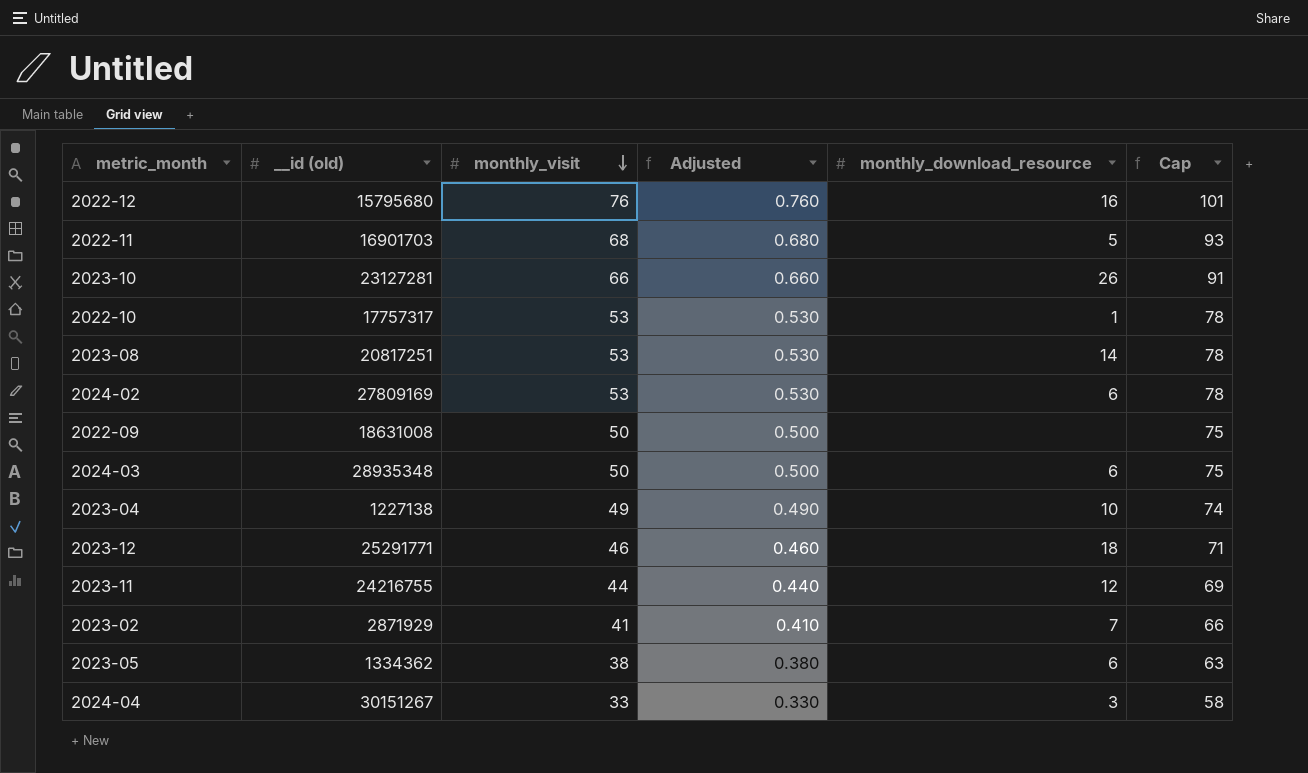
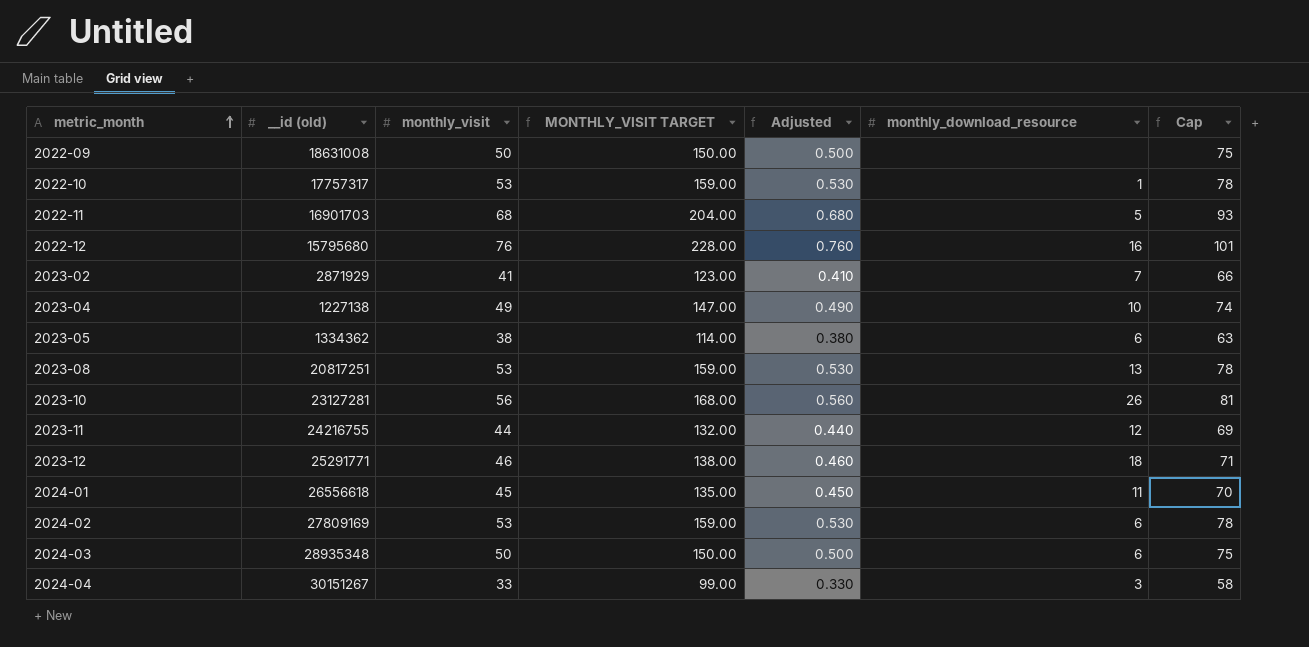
row order: monthly_visit descending -> metric_month ascending
column MONTHLY_VISIT TARGET | formula: none -> [monthly_visit] * 3
2023-08 | monthly_download_resource: 14 -> 13
2023-10 | monthly_visit: 66 -> 56
2023-10 | Adjusted: 0.660 -> 0.560
2023-10 | Cap: 91 -> 81
row 2024-01: none -> 26556618 | 45 | 135.00 | 0.450 | 11 | 70

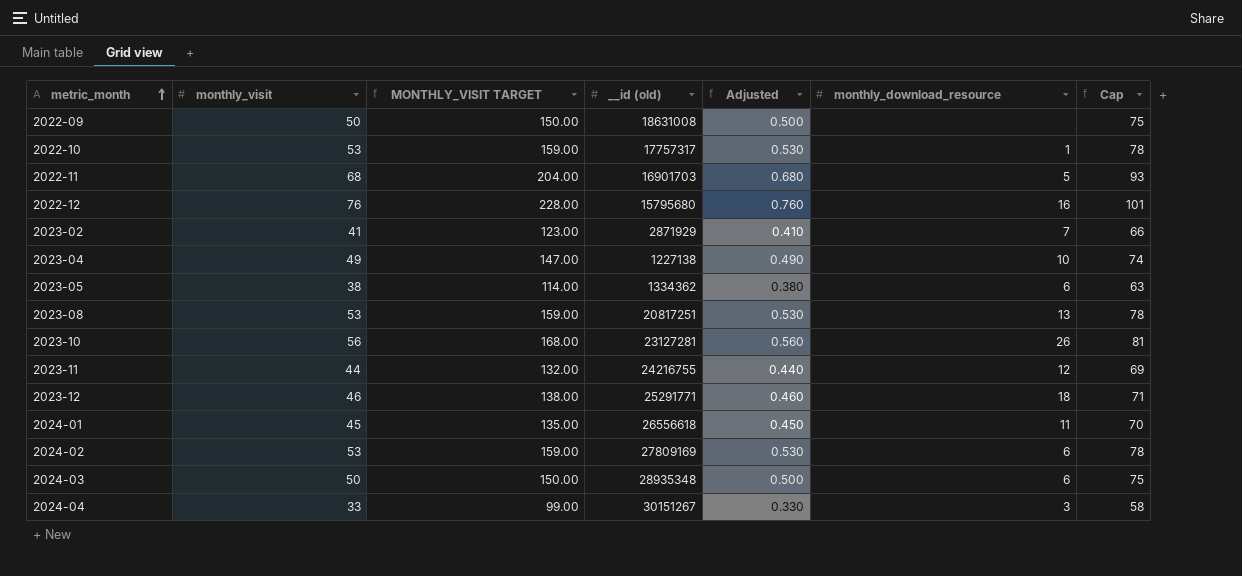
column __id (old) | position: 2 -> 4

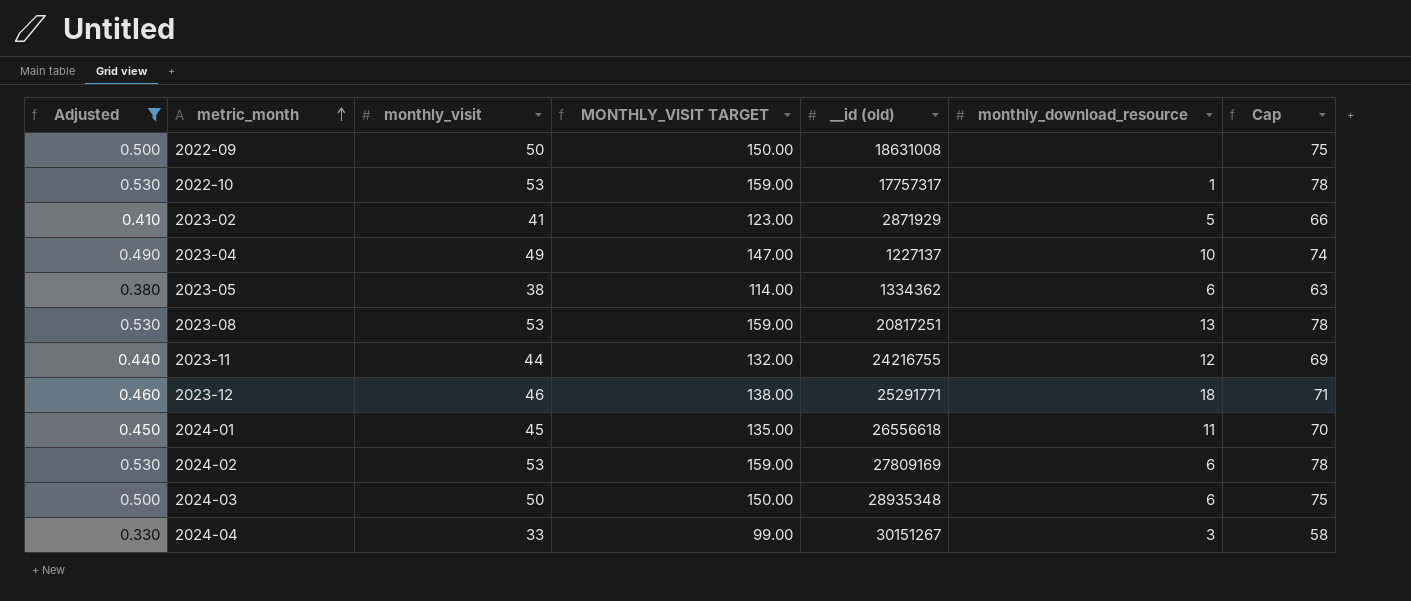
filter: none -> Adjusted <= 0.530
column Adjusted | position: 5 -> 1
2023-02 | monthly_download_resource: 7 -> 5
2023-04 | __id (old): 1227138 -> 1227137

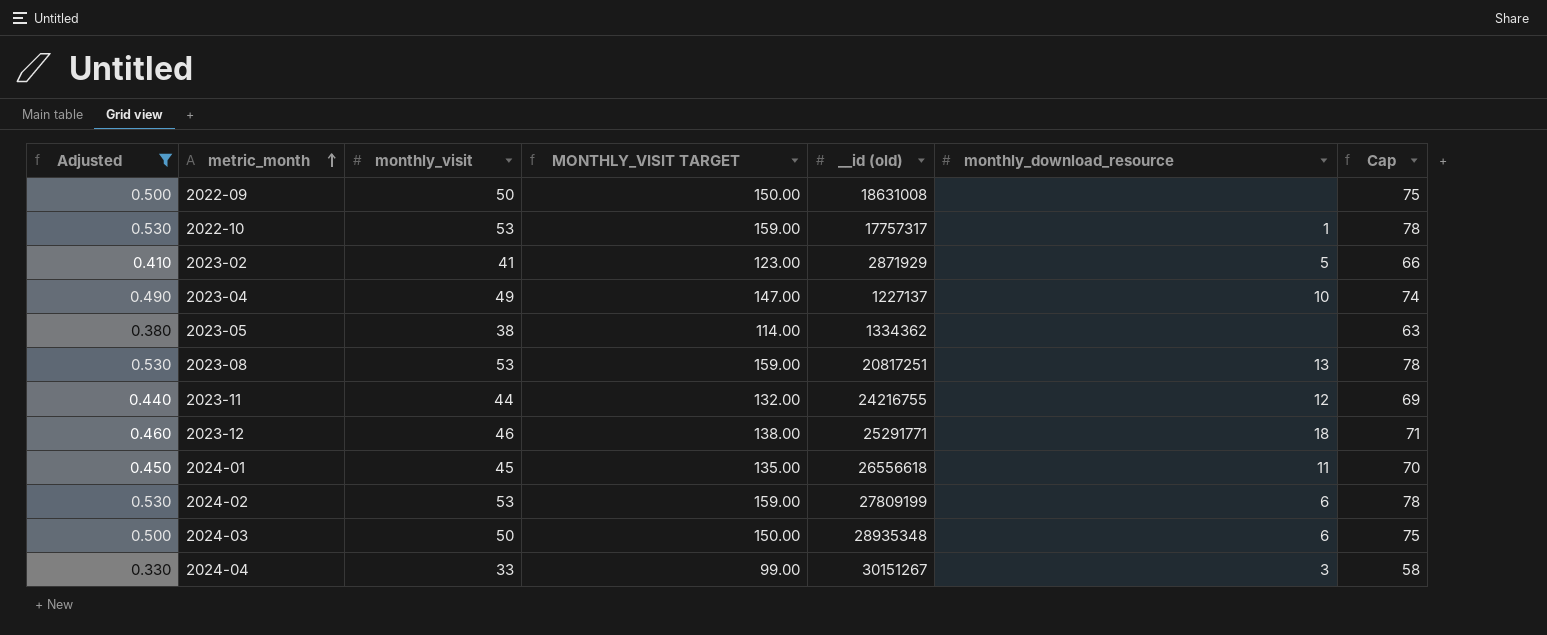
2023-05 | monthly_download_resource: 6 -> none
2024-02 | __id (old): 27809169 -> 27809199

